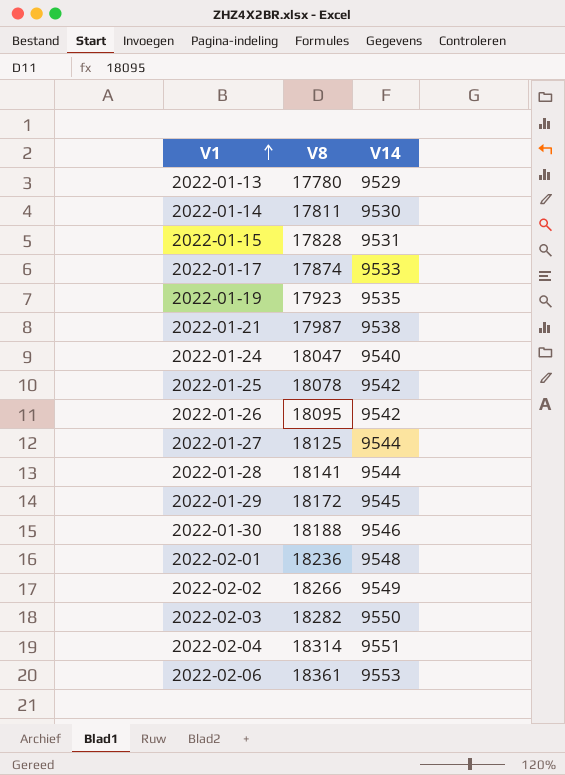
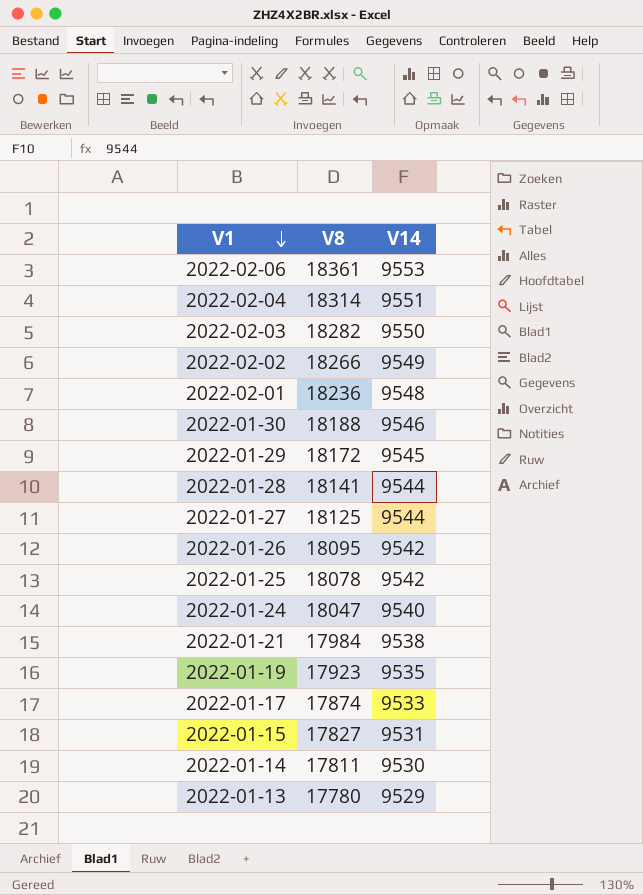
row order: V1 ascending -> V1 descending
2022-01-21 | V8: 17987 -> 17984
2022-01-15 | V8: 17828 -> 17827

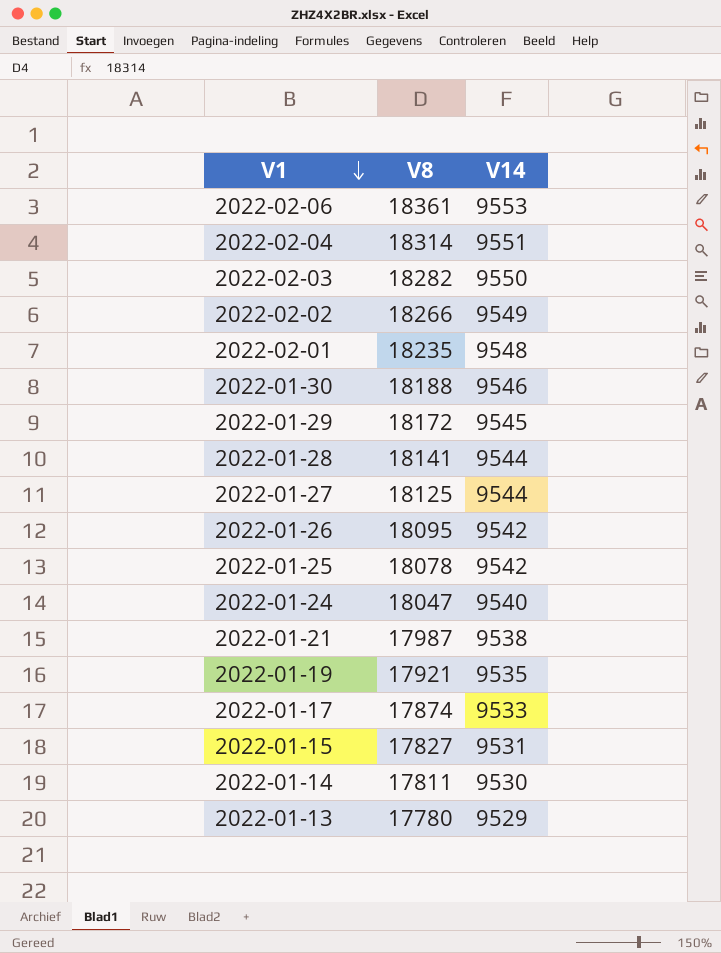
2022-02-01 | V8: 18236 -> 18235
2022-01-21 | V8: 17984 -> 17987
2022-01-19 | V8: 17923 -> 17921

